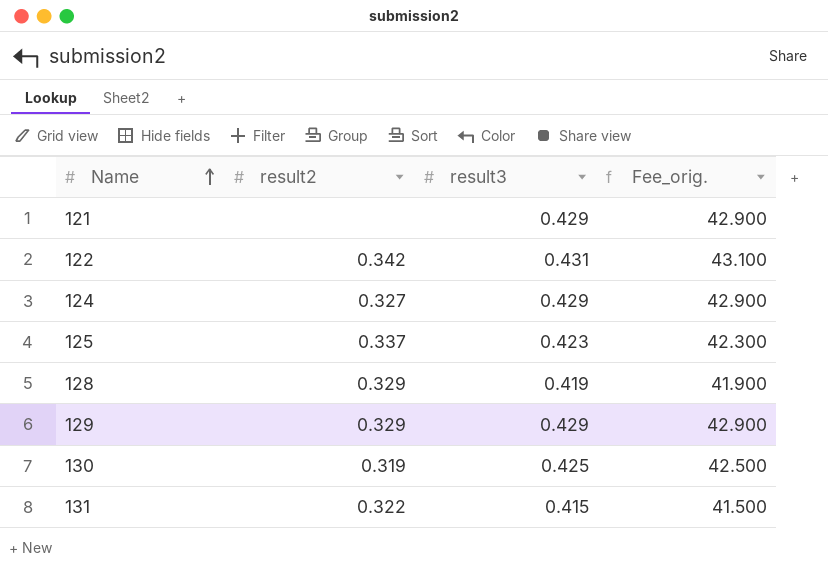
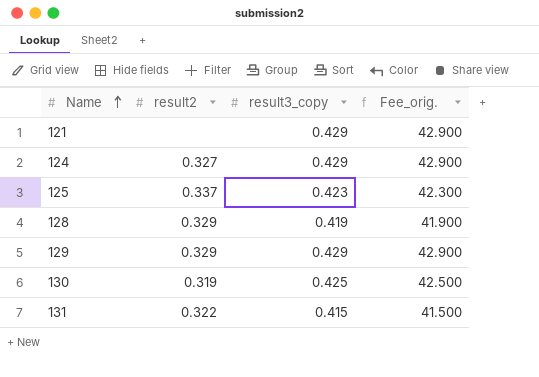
column name: result3 -> result3_copy
row 122: 0.342 | 0.431 | 43.100 -> none

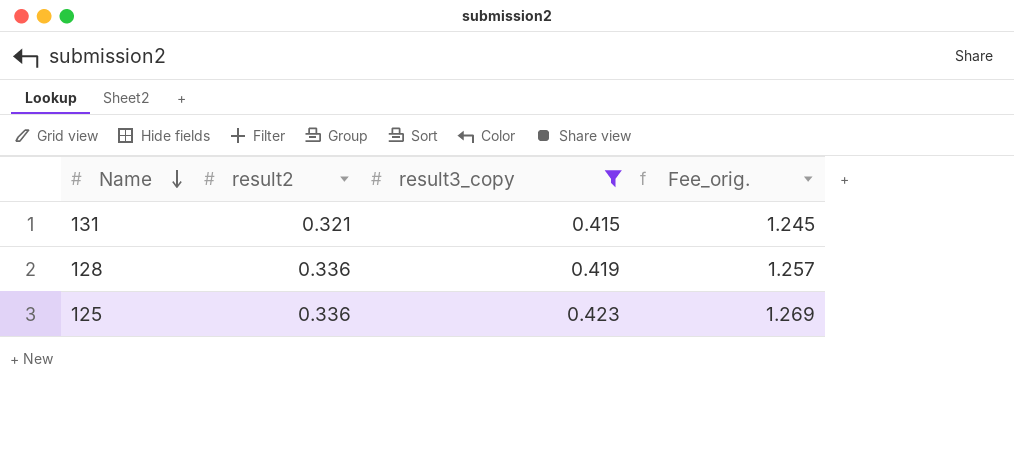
filter: none -> result3_copy <= 0.423
row order: Name ascending -> Name descending
column Fee_orig. | formula: [result3_copy] * 100 -> [result3_copy] * 3
131 | result2: 0.322 -> 0.321
128 | result2: 0.329 -> 0.336
125 | result2: 0.337 -> 0.336

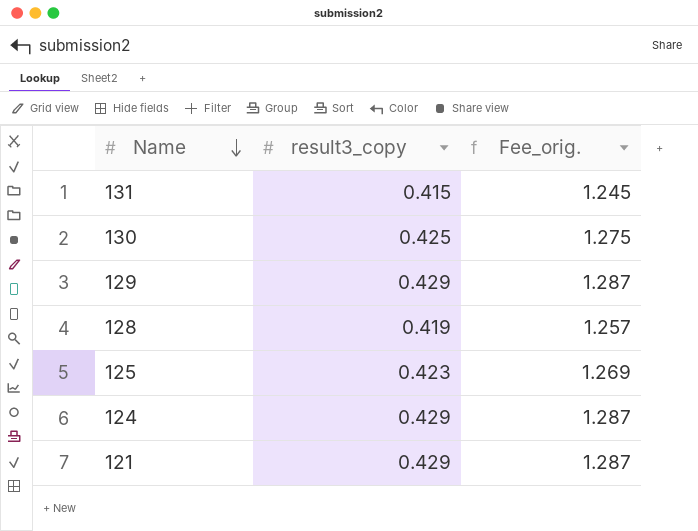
filter: result3_copy <= 0.423 -> none
column result2 | position: 2 -> none

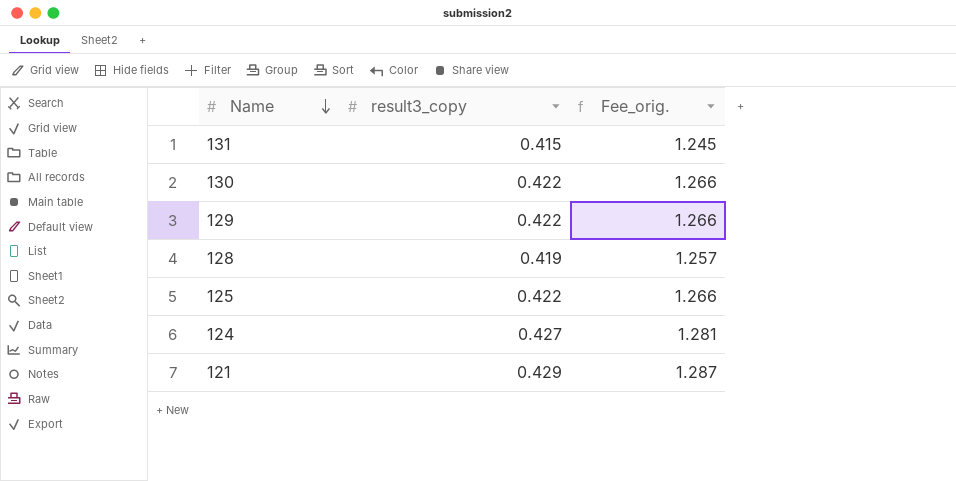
130 | result3_copy: 0.425 -> 0.422
130 | Fee_orig.: 1.275 -> 1.266
129 | result3_copy: 0.429 -> 0.422
129 | Fee_orig.: 1.287 -> 1.266
125 | result3_copy: 0.423 -> 0.422
125 | Fee_orig.: 1.269 -> 1.266
124 | result3_copy: 0.429 -> 0.427
124 | Fee_orig.: 1.287 -> 1.281

